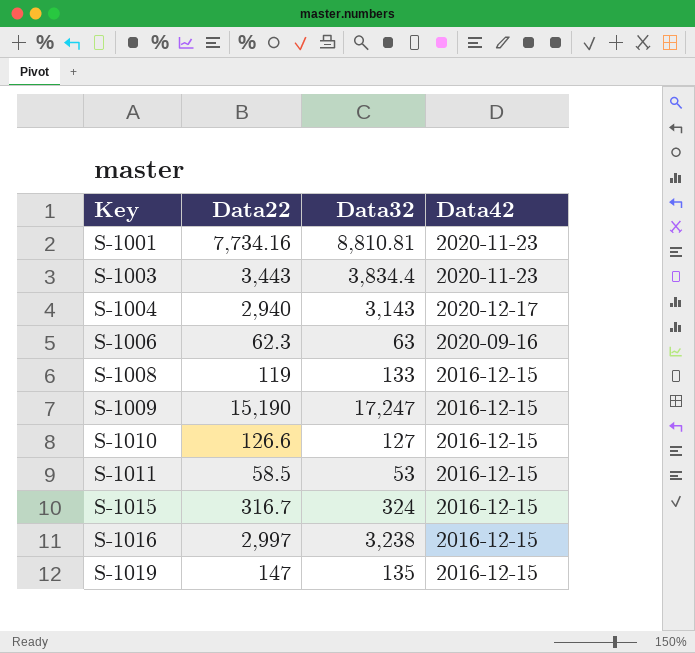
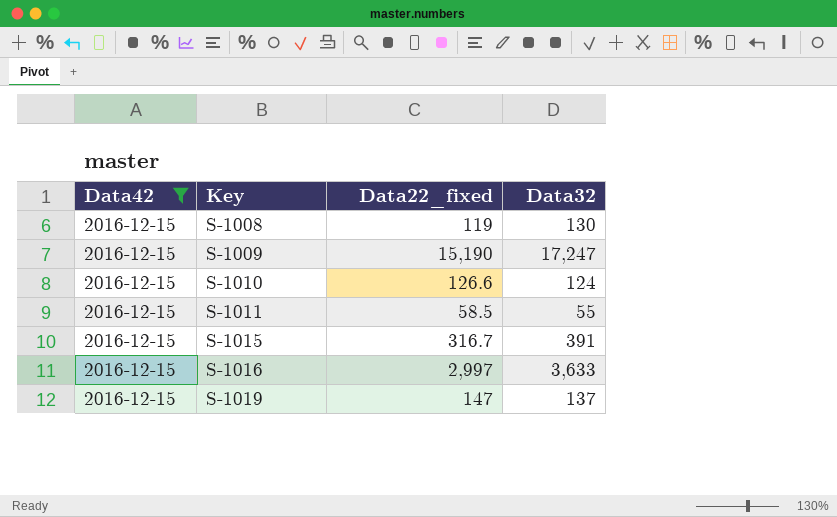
filter: none -> Data42 = 2016-12-15
column Data42 | position: 4 -> 1
column name: Data22 -> Data22_fixed
S-1008 | Data32: 133 -> 130
S-1010 | Data32: 127 -> 124
S-1011 | Data32: 53 -> 55
S-1015 | Data32: 324 -> 391
S-1016 | Data32: 3,238 -> 3,633
S-1019 | Data32: 135 -> 137

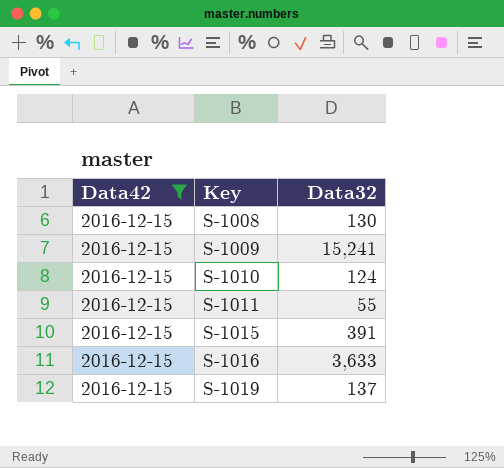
column Data22_fixed | position: 3 -> none
S-1009 | Data32: 17,247 -> 15,241

